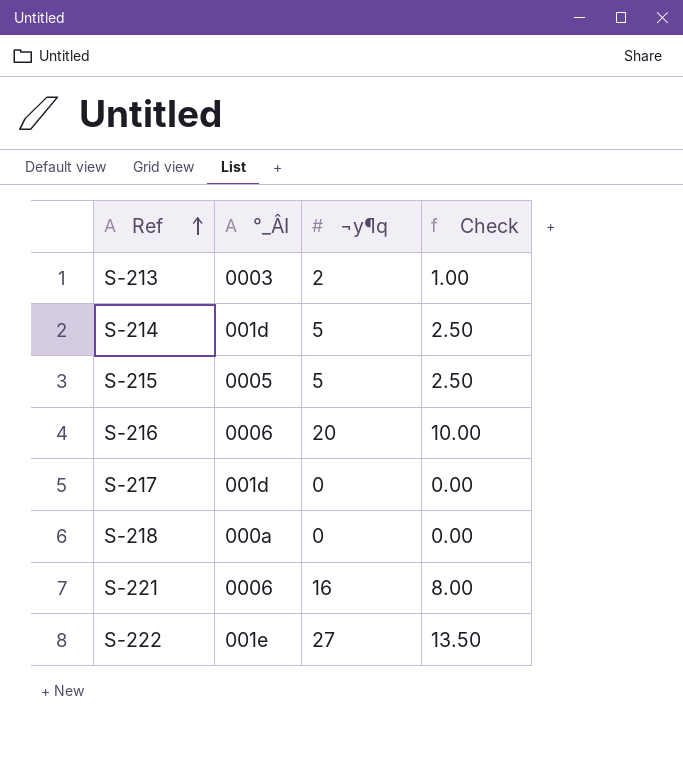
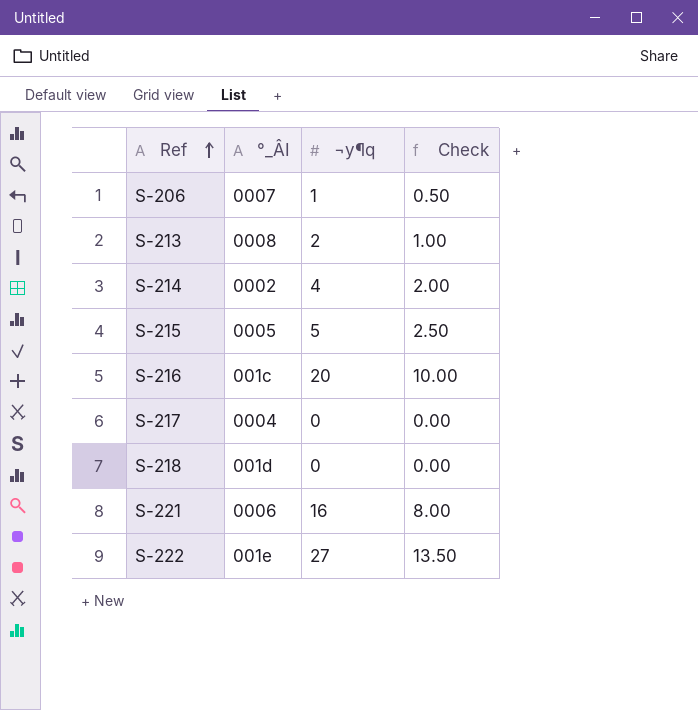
row S-206: none -> 0007 | 1 | 0.50
S-213 | °_ÂI: 0003 -> 0008
S-214 | °_ÂI: 001d -> 0002
S-214 | ¬y¶q: 5 -> 4
S-214 | Check: 2.50 -> 2.00
S-216 | °_ÂI: 0006 -> 001c
S-217 | °_ÂI: 001d -> 0004
S-218 | °_ÂI: 000a -> 001d

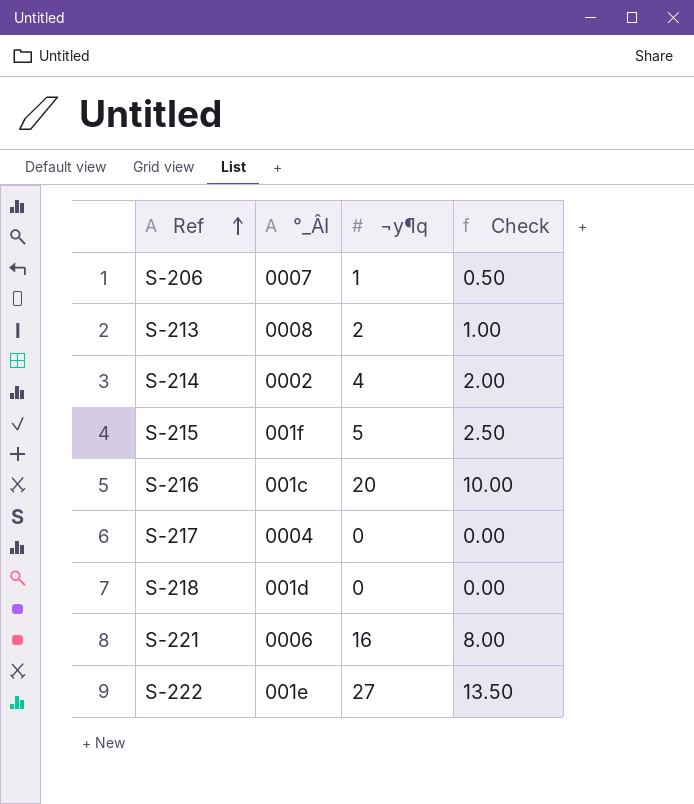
S-215 | °_ÂI: 0005 -> 001f

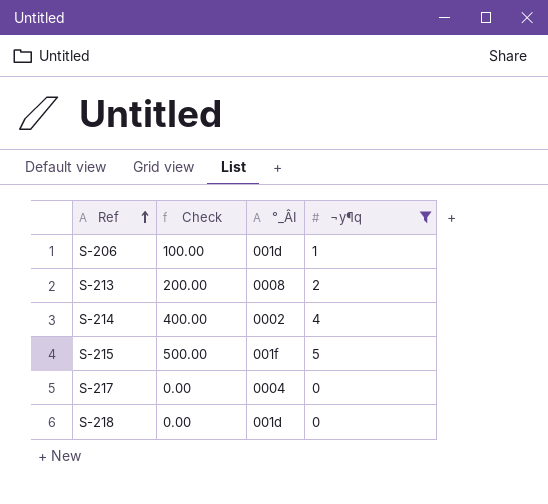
filter: none -> ¬y¶q <= 5
column Check | formula: [¬y¶q] * 0.5 -> [¬y¶q] * 100
column Check | position: 4 -> 2
S-206 | °_ÂI: 0007 -> 001d

